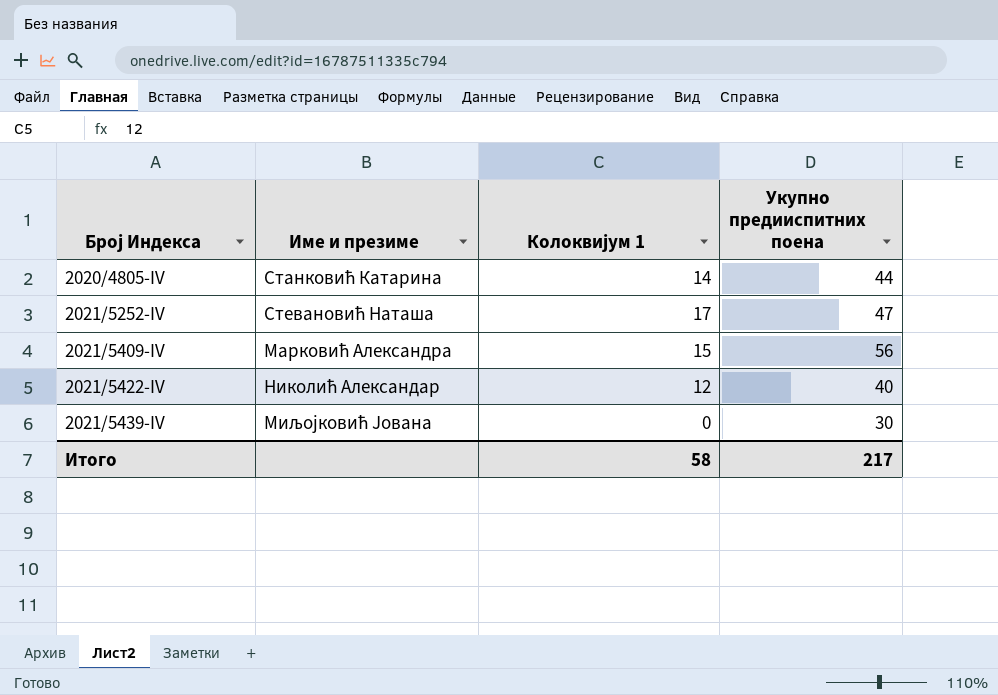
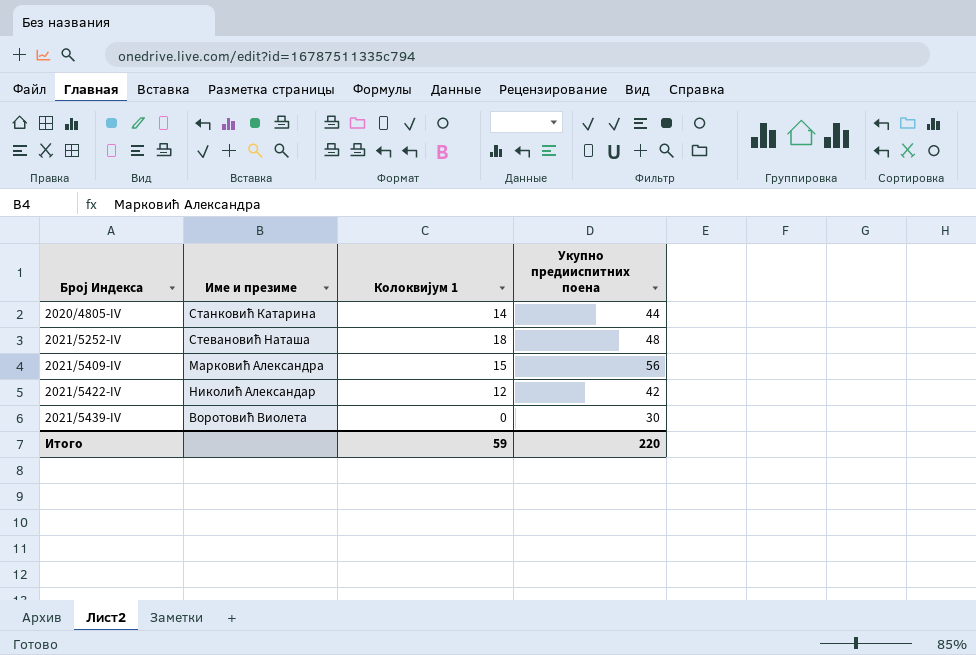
2021/5252-IV | Колоквијум 1: 17 -> 18
2021/5252-IV | Укупно предииспитних поена: 47 -> 48
2021/5422-IV | Укупно предииспитних поена: 40 -> 42
2021/5439-IV | Име и презиме: Миљојковић Јована -> Воротовић Виолета
Итого | Колоквијум 1: 58 -> 59
Итого | Укупно предииспитних поена: 217 -> 220

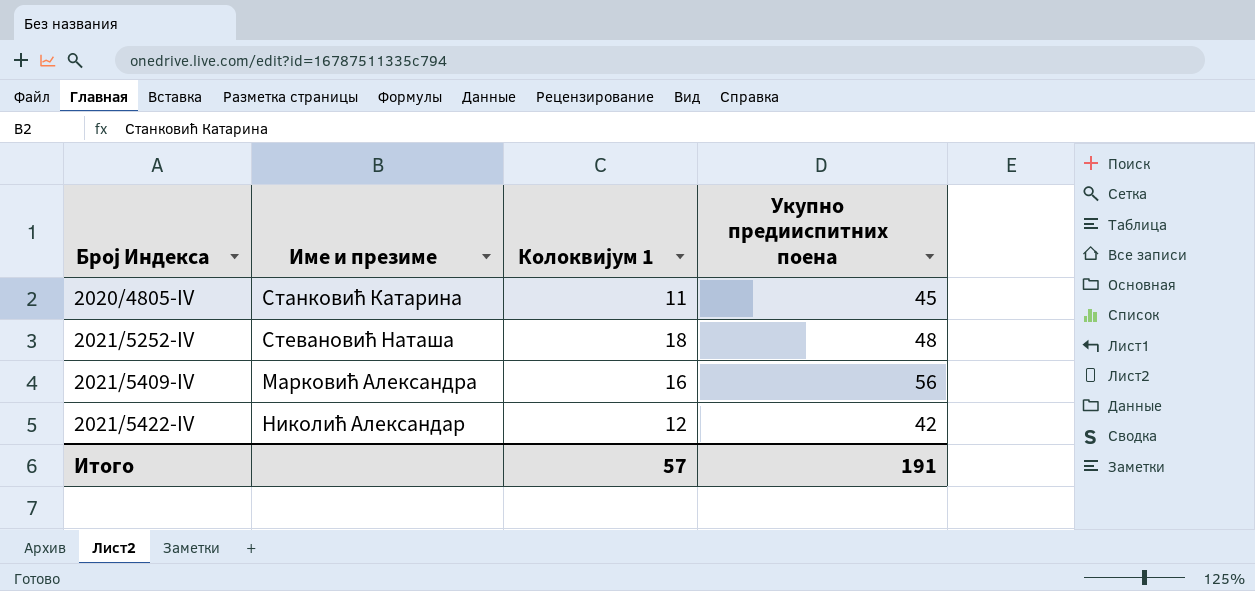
row 2021/5439-IV: Воротовић Виолета | 0 | 30 -> none
2020/4805-IV | Колоквијум 1: 14 -> 11
2020/4805-IV | Укупно предииспитних поена: 44 -> 45
2021/5409-IV | Колоквијум 1: 15 -> 16
Итого | Колоквијум 1: 59 -> 57
Итого | Укупно предииспитних поена: 220 -> 191

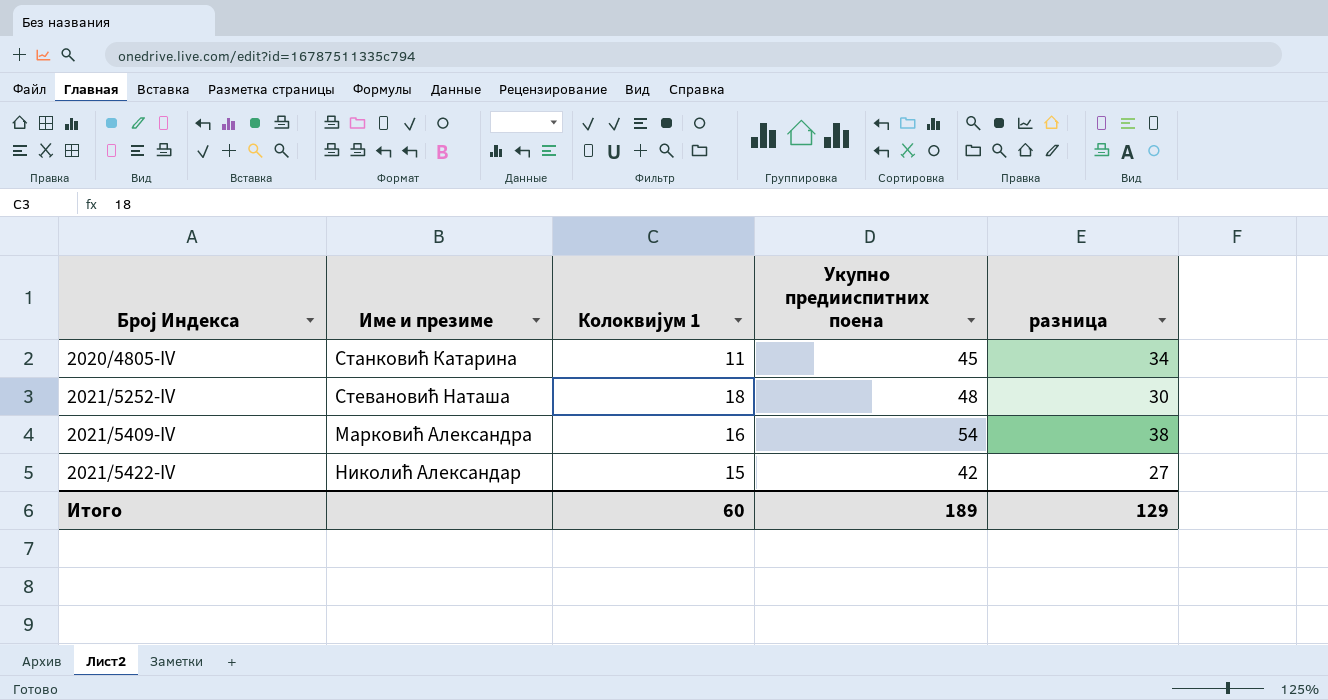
column разница | formula: none -> [Укупно предииспитних поена] - [Колоквијум 1]
2021/5409-IV | Укупно предииспитних поена: 56 -> 54
2021/5422-IV | Колоквијум 1: 12 -> 15
Итого | Колоквијум 1: 57 -> 60
Итого | Укупно предииспитних поена: 191 -> 189

